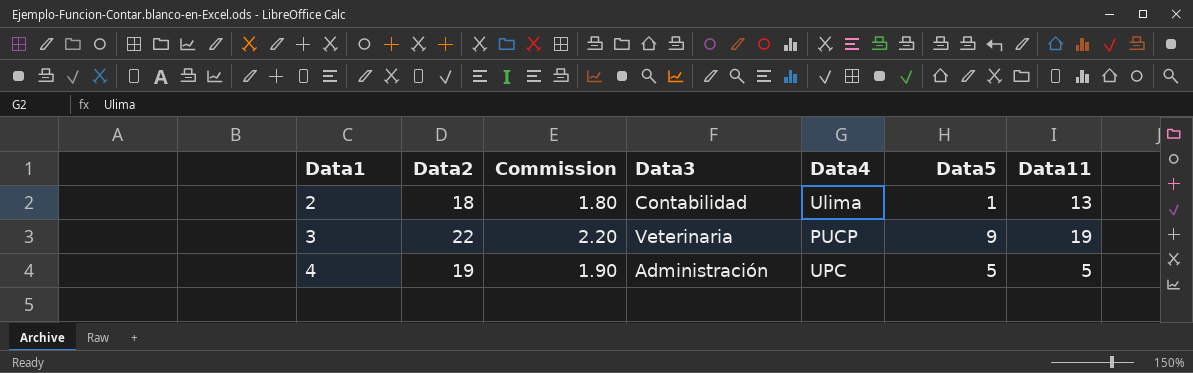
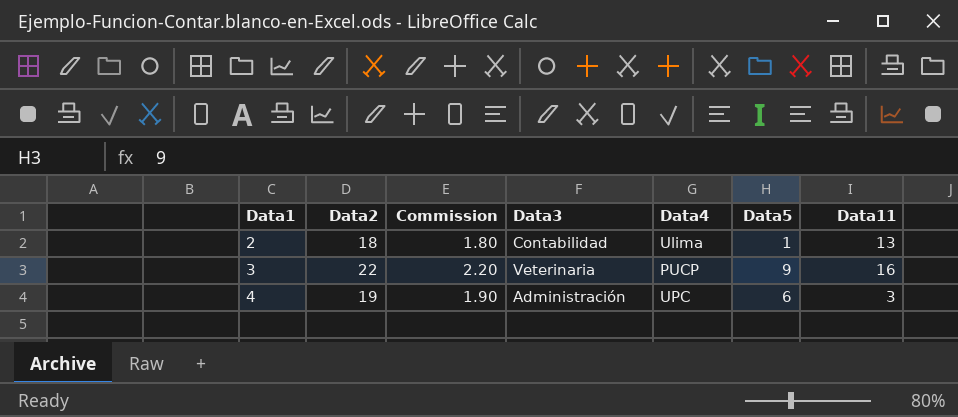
3 | Data11: 19 -> 16
4 | Data5: 5 -> 6
4 | Data11: 5 -> 3

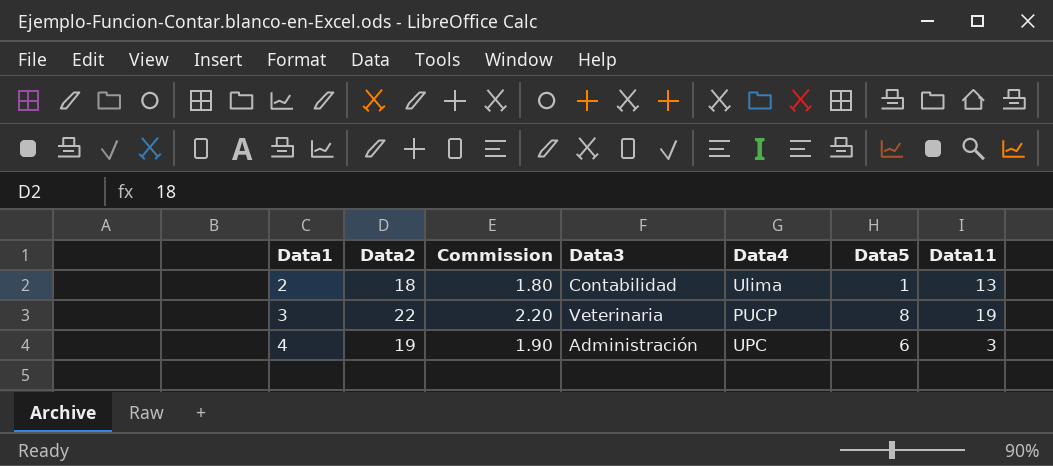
3 | Data5: 9 -> 8
3 | Data11: 16 -> 19

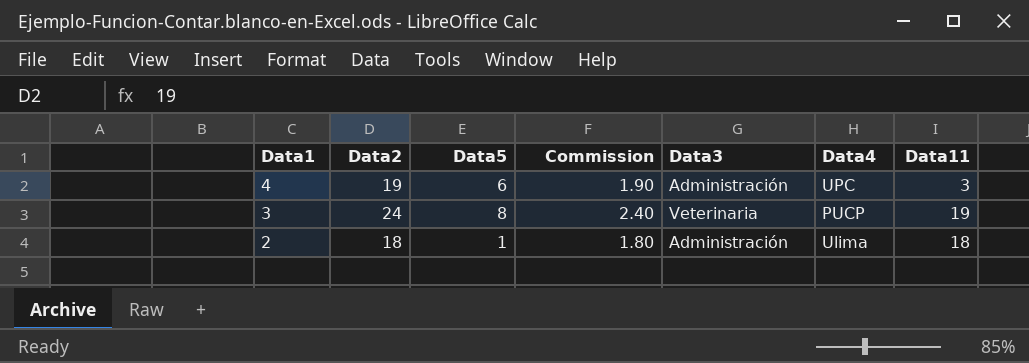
row order: Data1 ascending -> Data1 descending
column Data5 | position: 6 -> 3
3 | Data2: 22 -> 24
3 | Commission: 2.20 -> 2.40
2 | Data3: Contabilidad -> Administración
2 | Data11: 13 -> 18

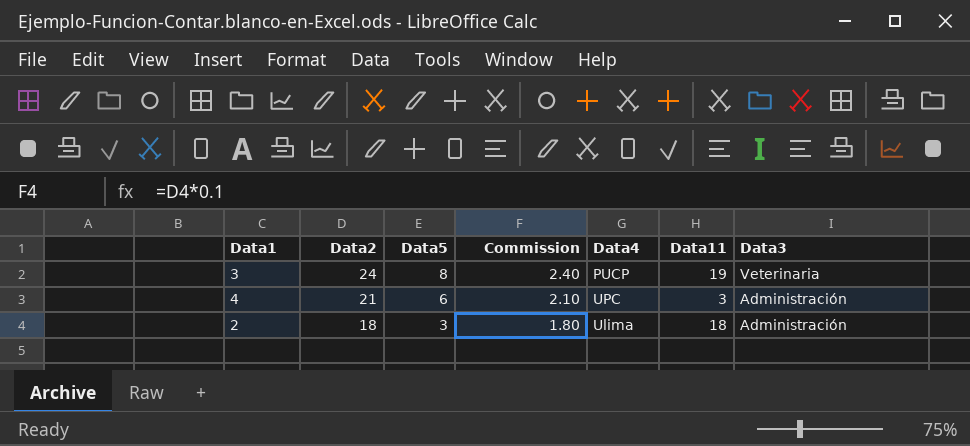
row order: Data1 descending -> Data2 descending
column Data3 | position: 5 -> 7
4 | Data2: 19 -> 21
4 | Commission: 1.90 -> 2.10
2 | Data5: 1 -> 3

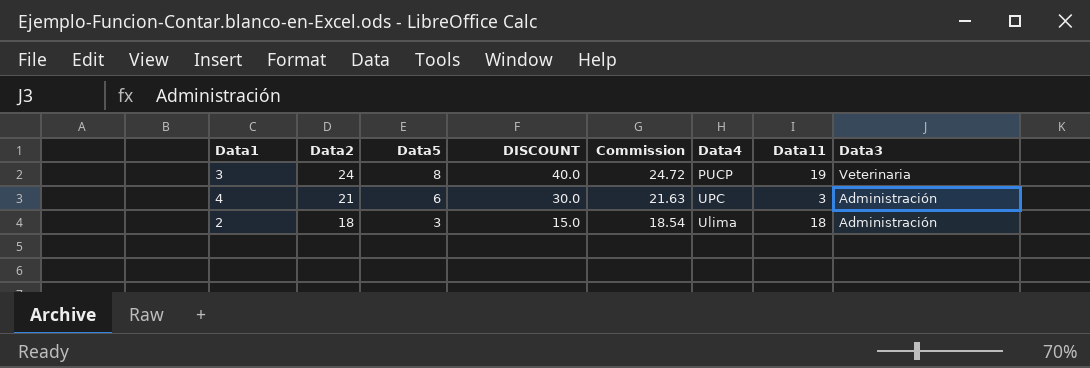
column DISCOUNT | formula: none -> [Data5] * 5
column Commission | formula: [Data2] * 0.1 -> [Data2] * 1.03

